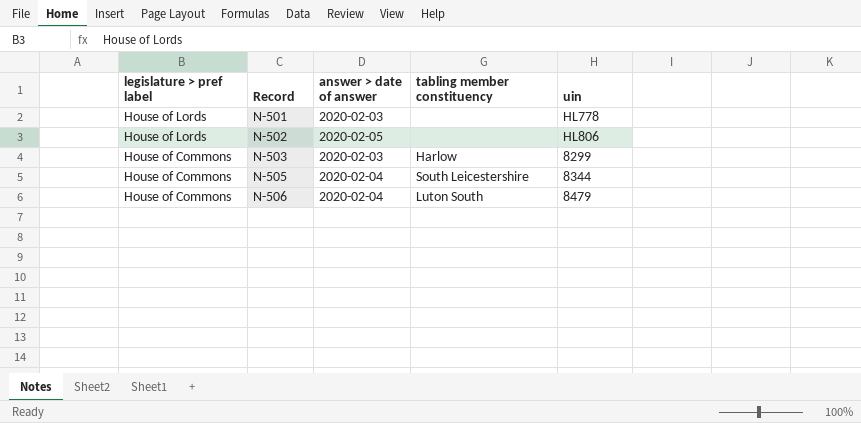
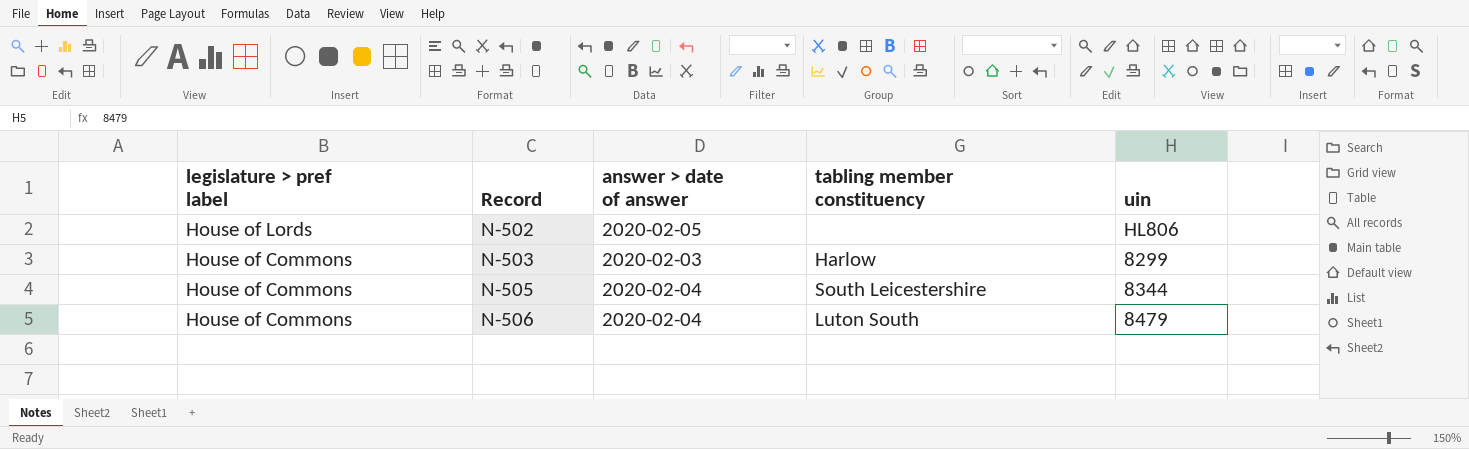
row N-501: House of Lords | 2020-02-03 | none | HL778 -> none

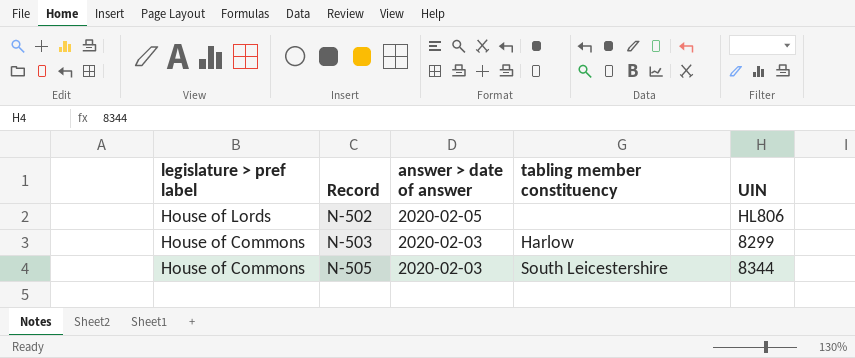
column name: uin -> UIN
row N-506: House of Commons | 2020-02-04 | Luton South | 8479 -> none
N-505 | answer > date of answer: 2020-02-04 -> 2020-02-03

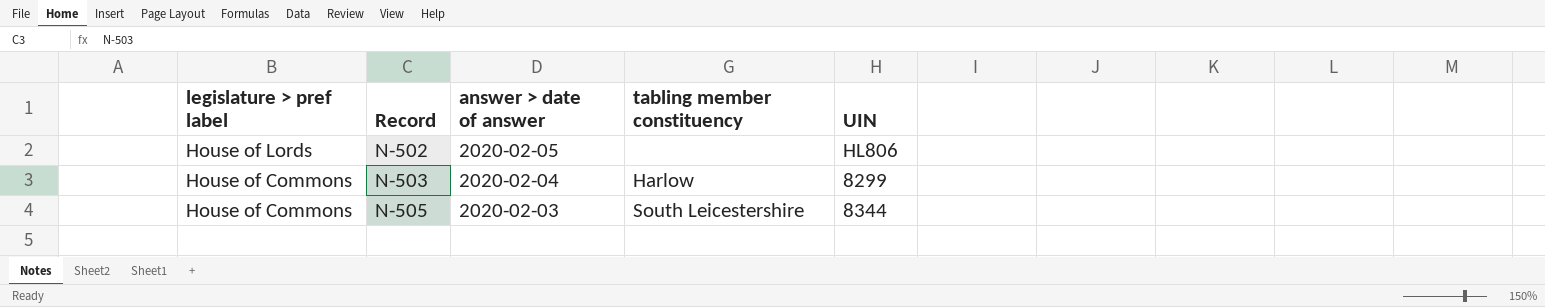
N-503 | answer > date of answer: 2020-02-03 -> 2020-02-04

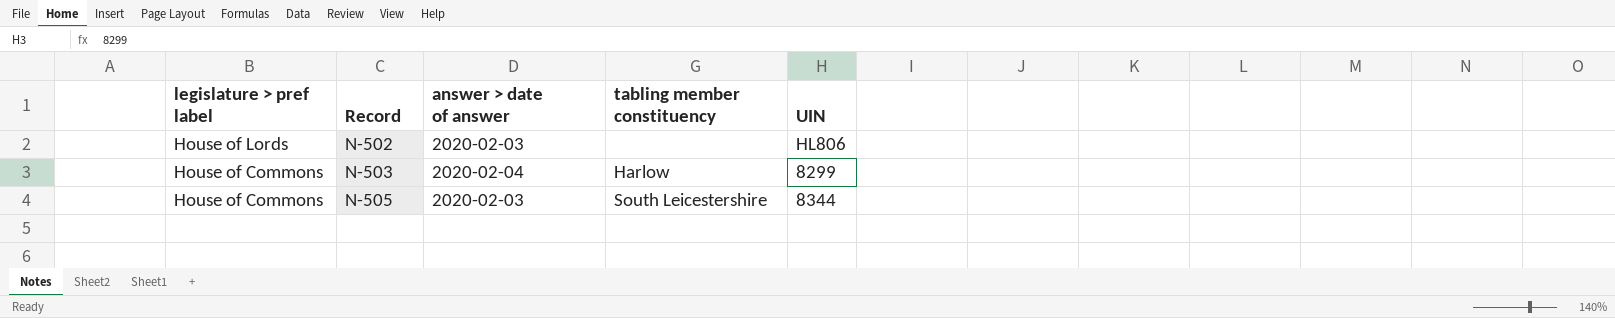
N-502 | answer > date of answer: 2020-02-05 -> 2020-02-03

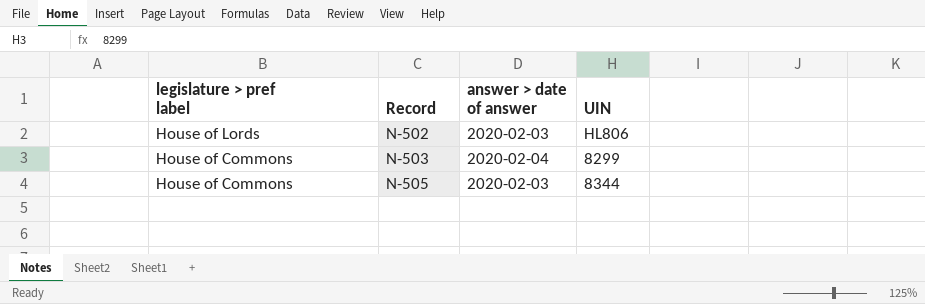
column tabling member constituency | position: 4 -> none

